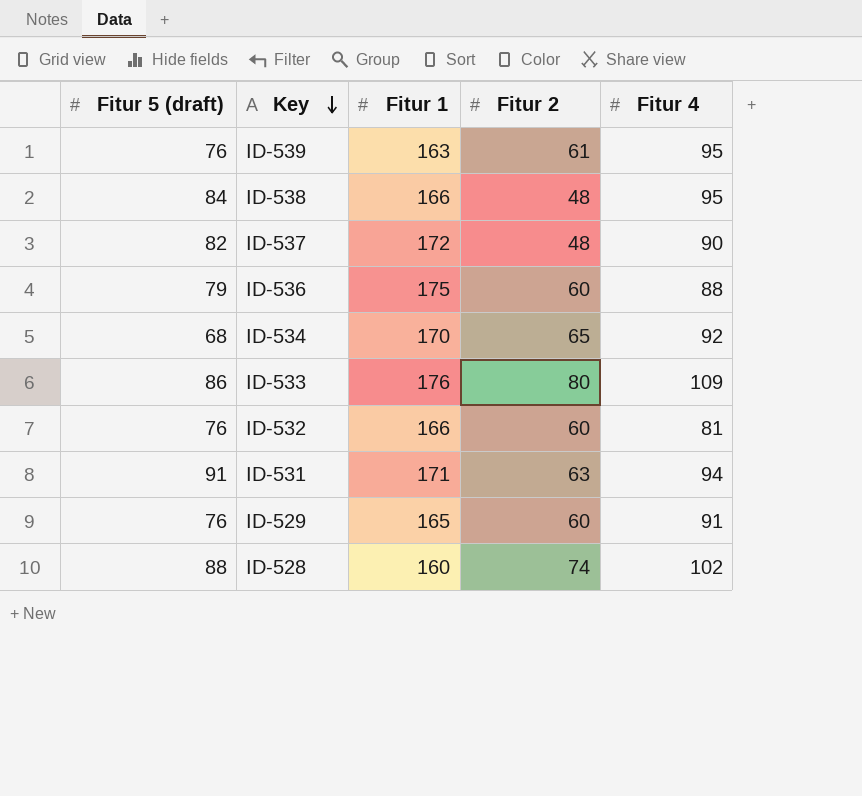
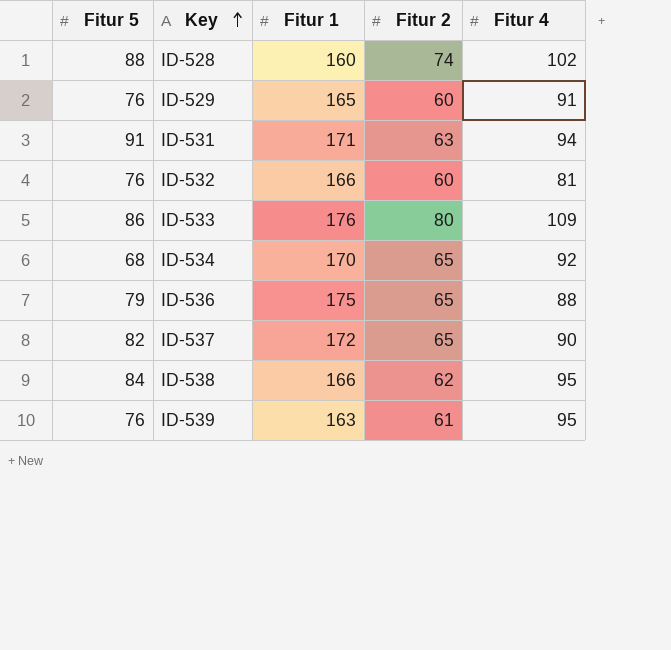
row order: Key descending -> Key ascending
column name: Fitur 5 (draft) -> Fitur 5
ID-536 | Fitur 2: 60 -> 65
ID-537 | Fitur 2: 48 -> 65
ID-538 | Fitur 2: 48 -> 62

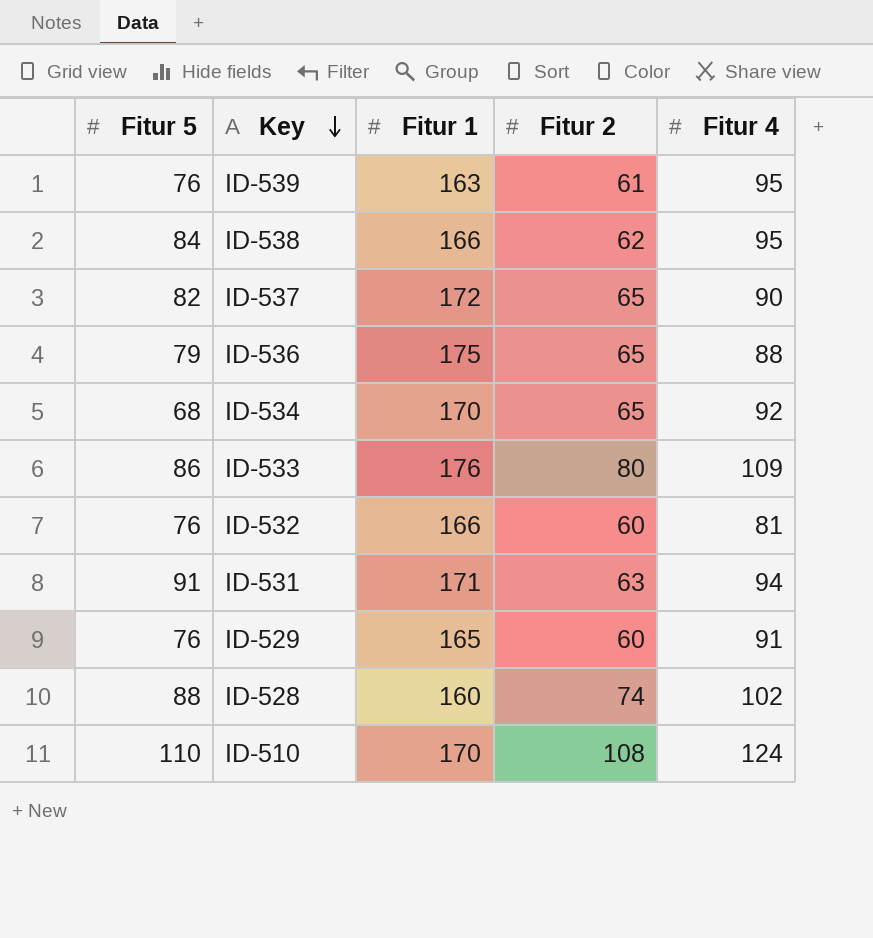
row order: Key ascending -> Key descending
row ID-510: none -> 110 | 170 | 108 | 124

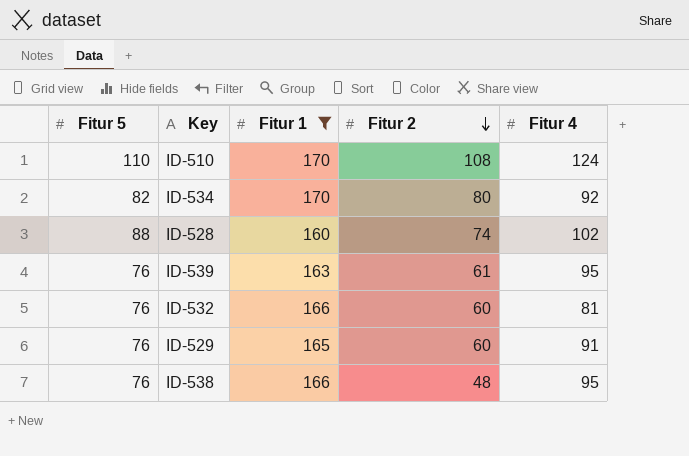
filter: none -> Fitur 1 <= 170
row order: Key descending -> Fitur 2 descending
ID-534 | Fitur 5: 68 -> 82
ID-534 | Fitur 2: 65 -> 80
ID-538 | Fitur 5: 84 -> 76
ID-538 | Fitur 2: 62 -> 48

